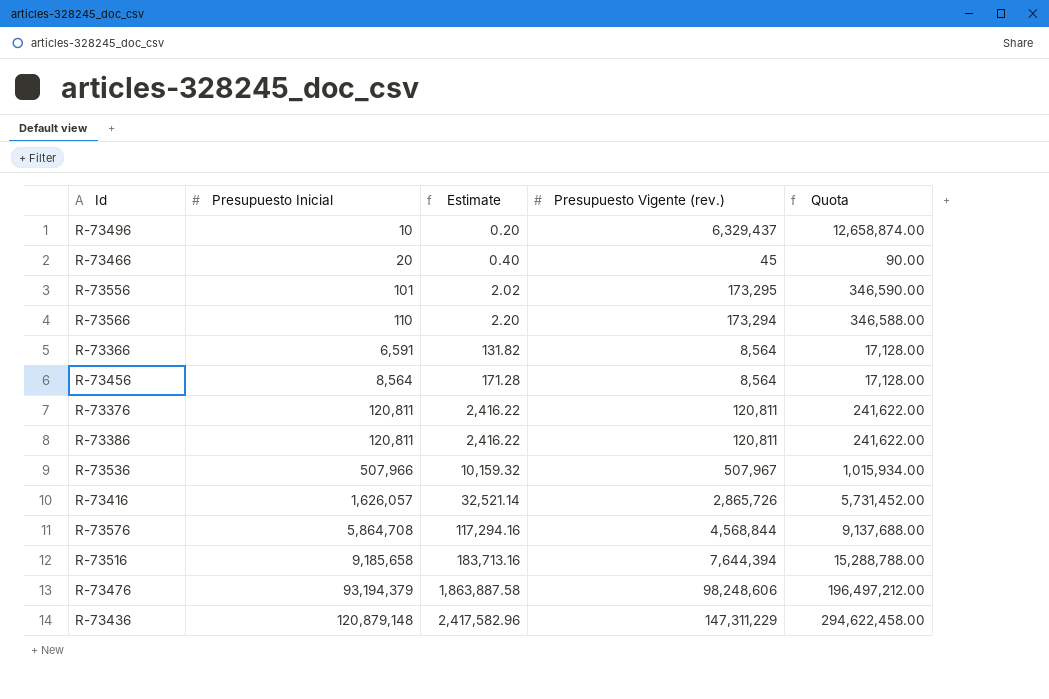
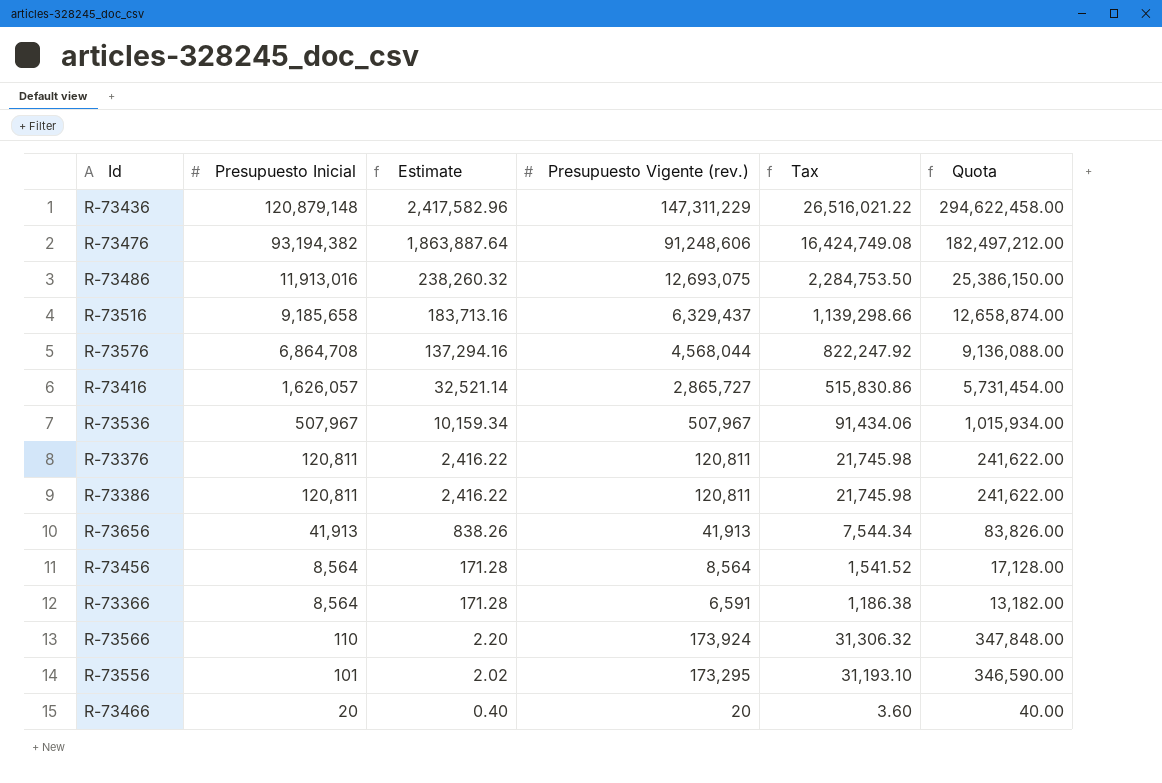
row order: Presupuesto Inicial ascending -> Presupuesto Inicial descending
column Tax | formula: none -> [Presupuesto Vigente (rev.)] * 0.18
row R-73496: 10 | 0.20 | 6,329,437 | 12,658,874.00 -> none
R-73476 | Presupuesto Inicial: 93,194,379 -> 93,194,382
R-73476 | Estimate: 1,863,887.58 -> 1,863,887.64
R-73476 | Presupuesto Vigente (rev.): 98,248,606 -> 91,248,606
R-73476 | Quota: 196,497,212.00 -> 182,497,212.00
row R-73486: none -> 11,913,016 | 238,260.32 | 12,693,075 | 2,284,753.50 | 25,386,150.00
R-73516 | Presupuesto Vigente (rev.): 7,644,394 -> 6,329,437
R-73516 | Quota: 15,288,788.00 -> 12,658,874.00
R-73576 | Presupuesto Inicial: 5,864,708 -> 6,864,708
R-73576 | Estimate: 117,294.16 -> 137,294.16
R-73576 | Presupuesto Vigente (rev.): 4,568,844 -> 4,568,044
R-73576 | Quota: 9,137,688.00 -> 9,136,088.00
R-73416 | Presupuesto Vigente (rev.): 2,865,726 -> 2,865,727
R-73416 | Quota: 5,731,452.00 -> 5,731,454.00
R-73536 | Presupuesto Inicial: 507,966 -> 507,967
R-73536 | Estimate: 10,159.32 -> 10,159.34
row R-73656: none -> 41,913 | 838.26 | 41,913 | 7,544.34 | 83,826.00
R-73366 | Presupuesto Inicial: 6,591 -> 8,564
R-73366 | Estimate: 131.82 -> 171.28
R-73366 | Presupuesto Vigente (rev.): 8,564 -> 6,591
R-73366 | Quota: 17,128.00 -> 13,182.00
R-73566 | Presupuesto Vigente (rev.): 173,294 -> 173,924
R-73566 | Quota: 346,588.00 -> 347,848.00
R-73466 | Presupuesto Vigente (rev.): 45 -> 20
R-73466 | Quota: 90.00 -> 40.00

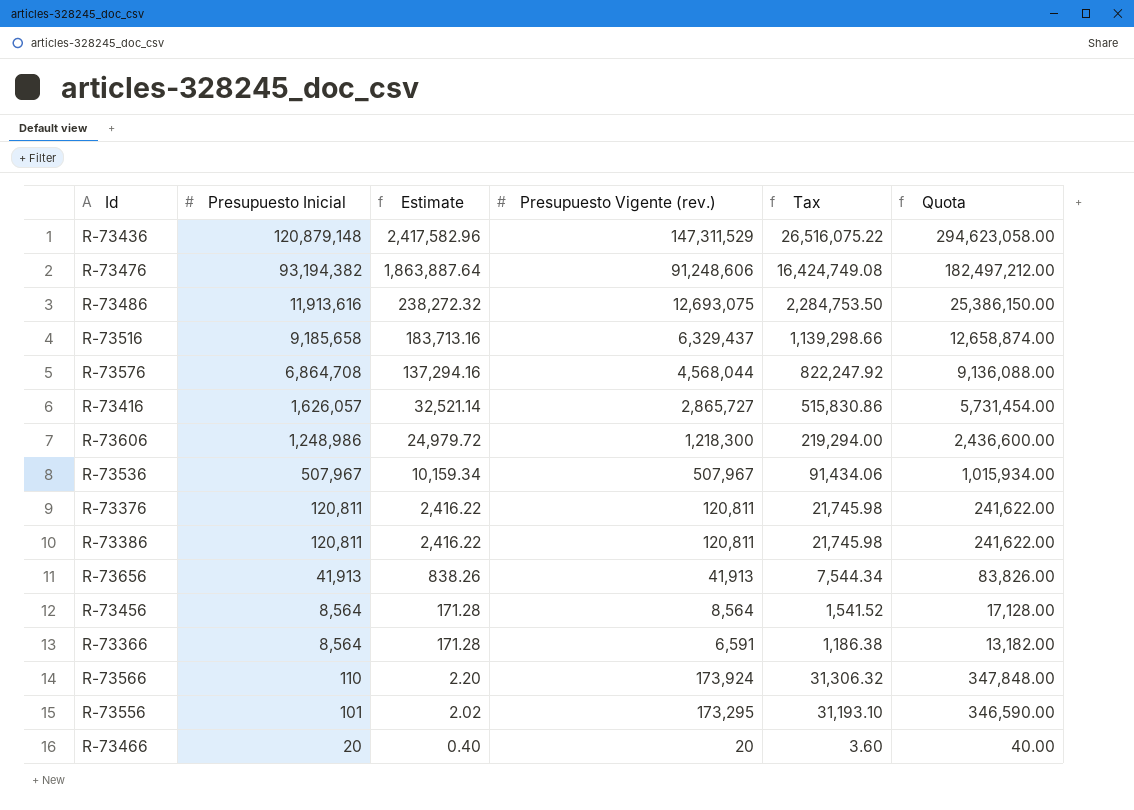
R-73436 | Presupuesto Vigente (rev.): 147,311,229 -> 147,311,529
R-73436 | Tax: 26,516,021.22 -> 26,516,075.22
R-73436 | Quota: 294,622,458.00 -> 294,623,058.00
R-73486 | Presupuesto Inicial: 11,913,016 -> 11,913,616
R-73486 | Estimate: 238,260.32 -> 238,272.32
row R-73606: none -> 1,248,986 | 24,979.72 | 1,218,300 | 219,294.00 | 2,436,600.00

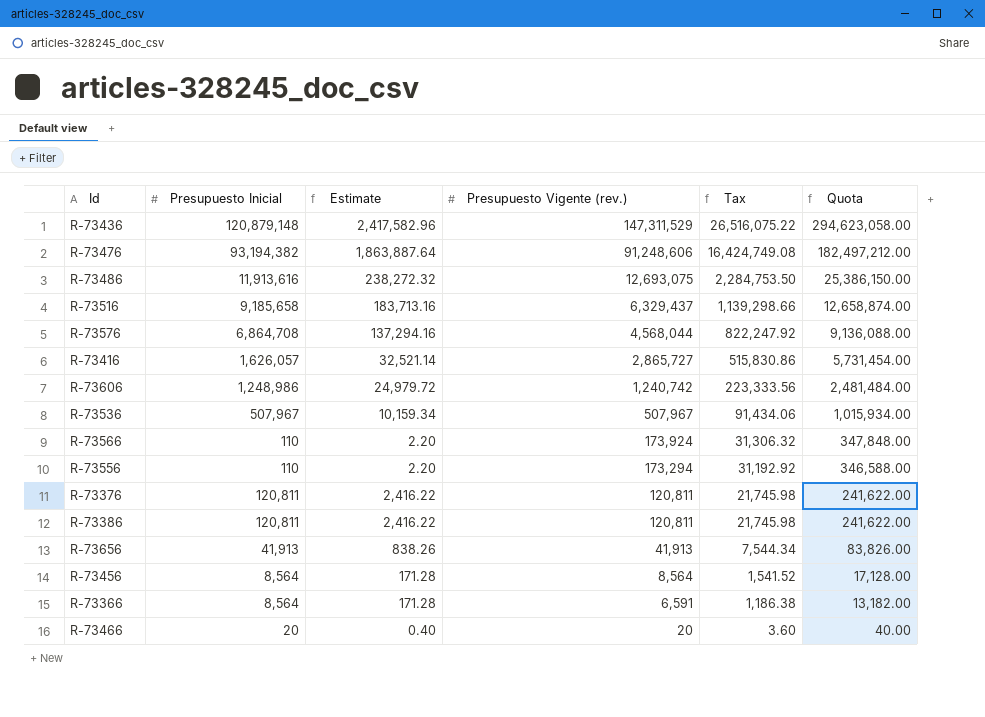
row order: Presupuesto Inicial descending -> Presupuesto Vigente (rev.) descending
R-73606 | Presupuesto Vigente (rev.): 1,218,300 -> 1,240,742
R-73606 | Tax: 219,294.00 -> 223,333.56
R-73606 | Quota: 2,436,600.00 -> 2,481,484.00
R-73556 | Presupuesto Inicial: 101 -> 110
R-73556 | Estimate: 2.02 -> 2.20
R-73556 | Presupuesto Vigente (rev.): 173,295 -> 173,294
R-73556 | Tax: 31,193.10 -> 31,192.92
R-73556 | Quota: 346,590.00 -> 346,588.00

